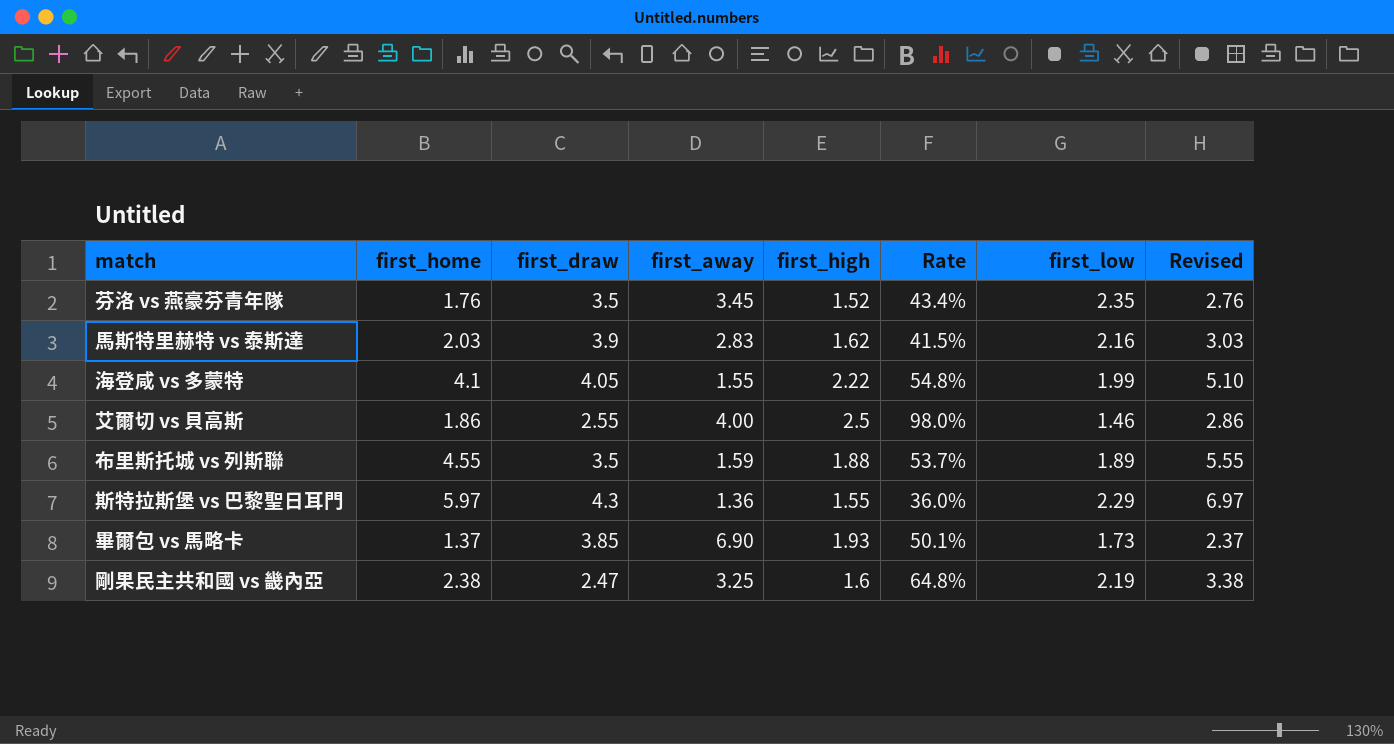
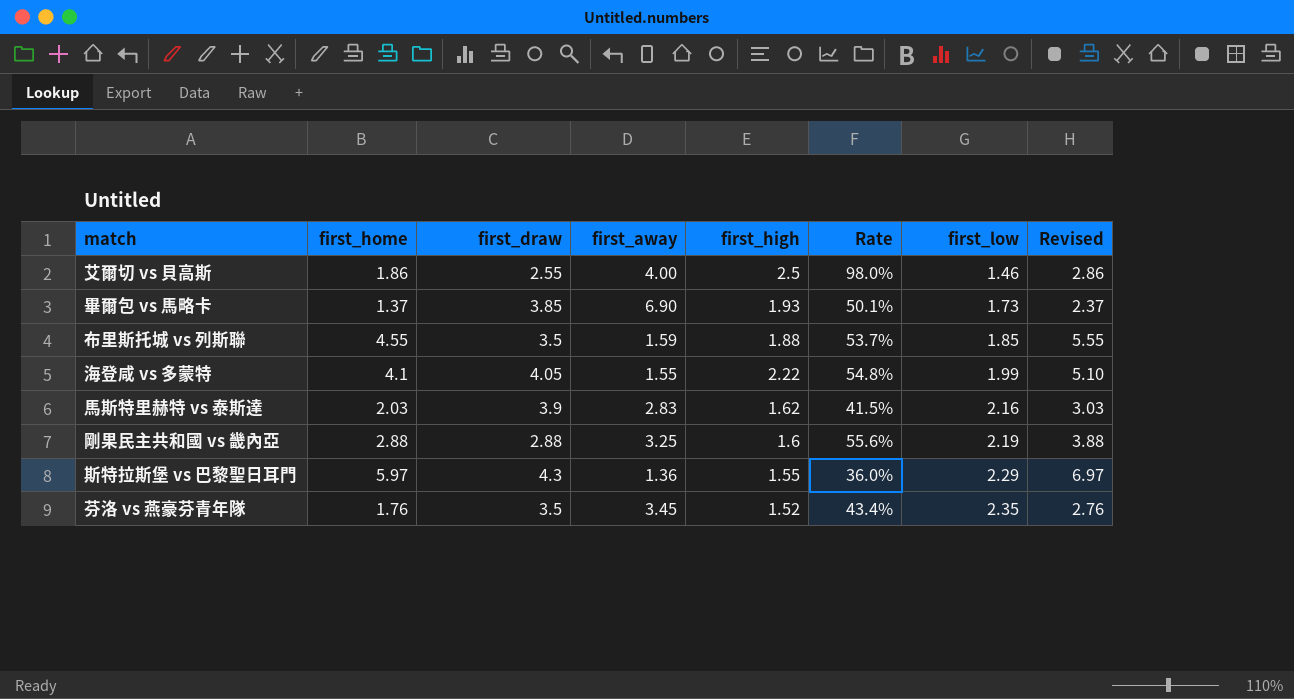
row order: none -> first_low ascending
布里斯托城 vs 列斯聯 | first_low: 1.89 -> 1.85
剛果民主共和國 vs 畿內亞 | first_home: 2.38 -> 2.88
剛果民主共和國 vs 畿內亞 | first_draw: 2.47 -> 2.88
剛果民主共和國 vs 畿內亞 | Rate: 64.8% -> 55.6%
剛果民主共和國 vs 畿內亞 | Revised: 3.38 -> 3.88

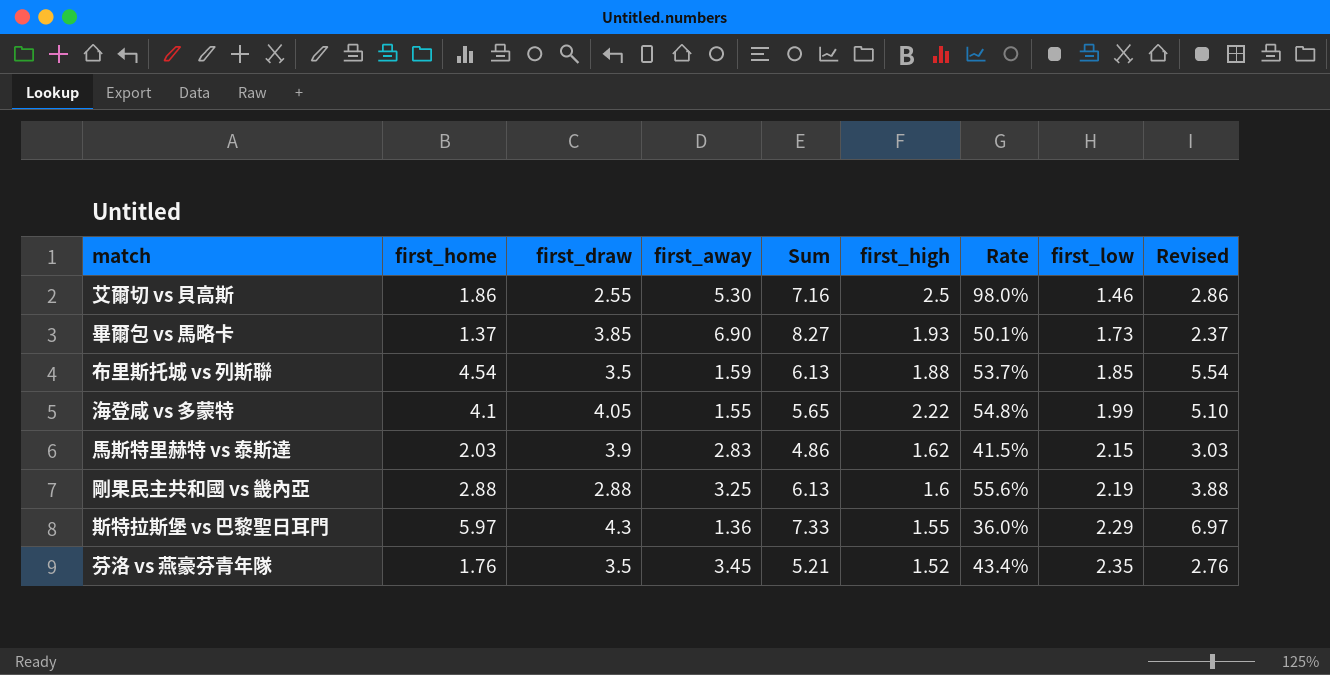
column Sum | formula: none -> [first_home] + [first_away]
艾爾切 vs 貝高斯 | first_away: 4.00 -> 5.30
布里斯托城 vs 列斯聯 | first_home: 4.55 -> 4.54
布里斯托城 vs 列斯聯 | Revised: 5.55 -> 5.54
馬斯特里赫特 vs 泰斯達 | first_low: 2.16 -> 2.15

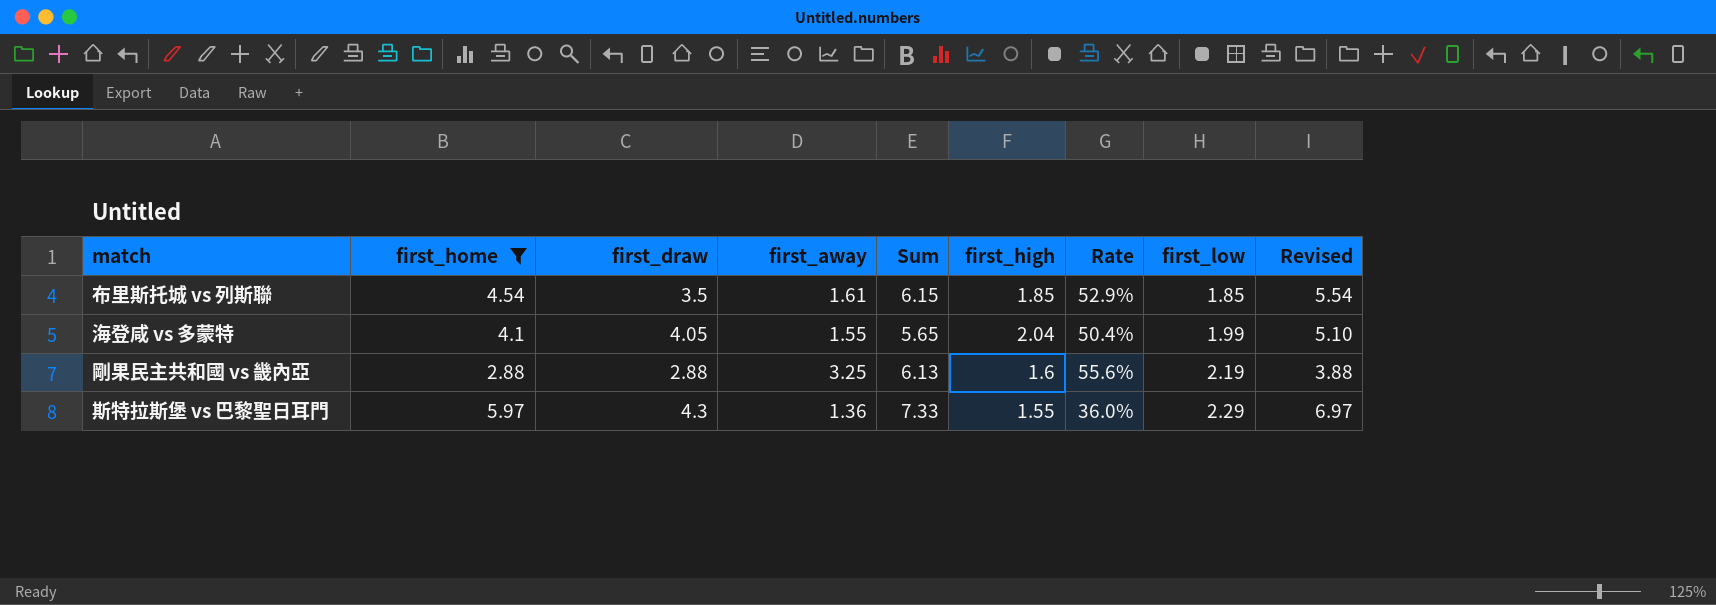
filter: none -> first_home >= 2.88
布里斯托城 vs 列斯聯 | first_away: 1.59 -> 1.61
布里斯托城 vs 列斯聯 | Sum: 6.13 -> 6.15
布里斯托城 vs 列斯聯 | first_high: 1.88 -> 1.85
布里斯托城 vs 列斯聯 | Rate: 53.7% -> 52.9%
海登咸 vs 多蒙特 | first_high: 2.22 -> 2.04
海登咸 vs 多蒙特 | Rate: 54.8% -> 50.4%

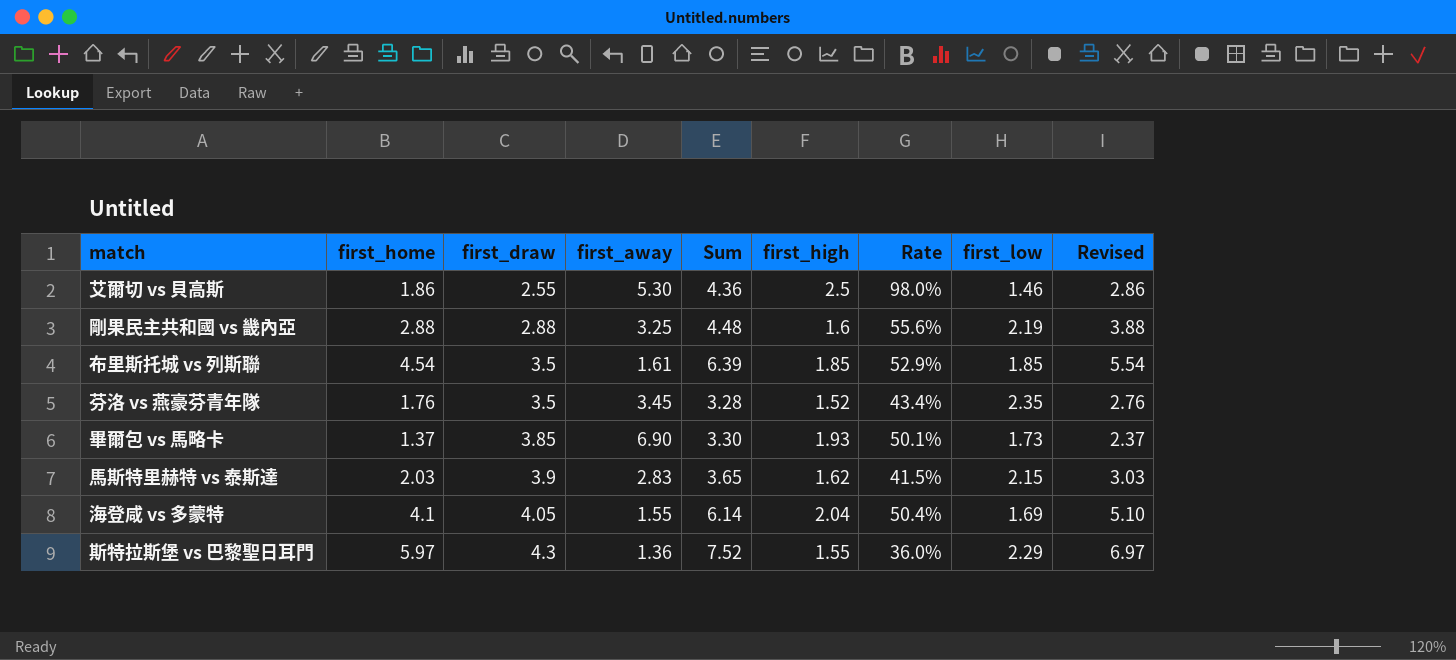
filter: first_home >= 2.88 -> none
row order: first_low ascending -> first_draw ascending
column Sum | formula: [first_home] + [first_away] -> [first_home] + [first_high]
海登咸 vs 多蒙特 | first_low: 1.99 -> 1.69

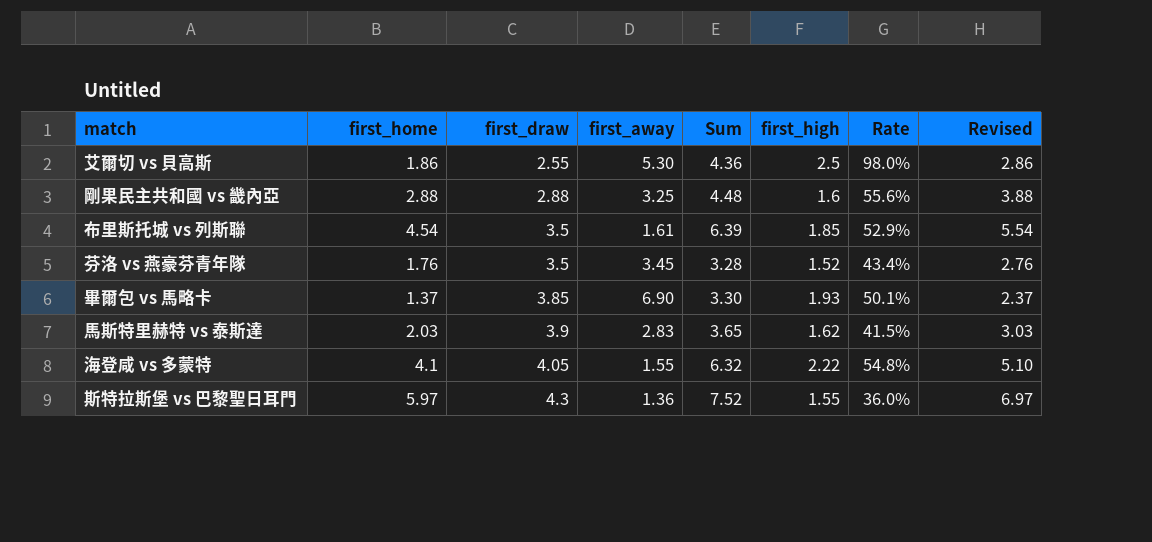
column first_low | position: 8 -> none
海登咸 vs 多蒙特 | Sum: 6.14 -> 6.32
海登咸 vs 多蒙特 | first_high: 2.04 -> 2.22
海登咸 vs 多蒙特 | Rate: 50.4% -> 54.8%

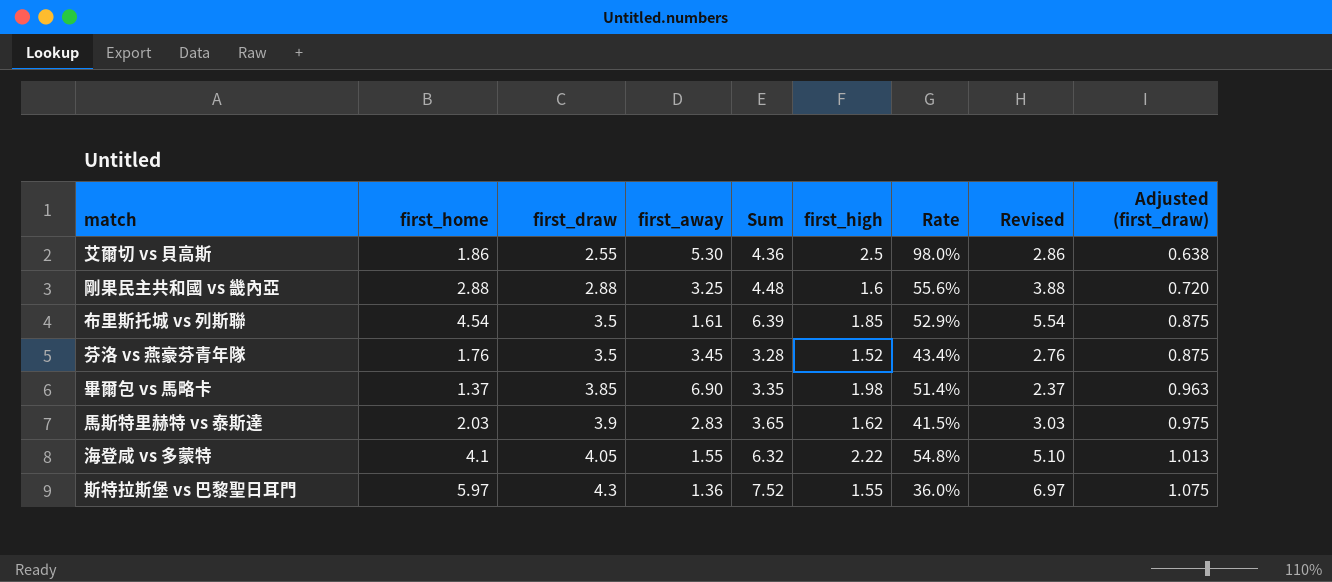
column Adjusted (first_draw) | formula: none -> [first_draw] * 0.25
畢爾包 vs 馬略卡 | Sum: 3.30 -> 3.35
畢爾包 vs 馬略卡 | first_high: 1.93 -> 1.98
畢爾包 vs 馬略卡 | Rate: 50.1% -> 51.4%

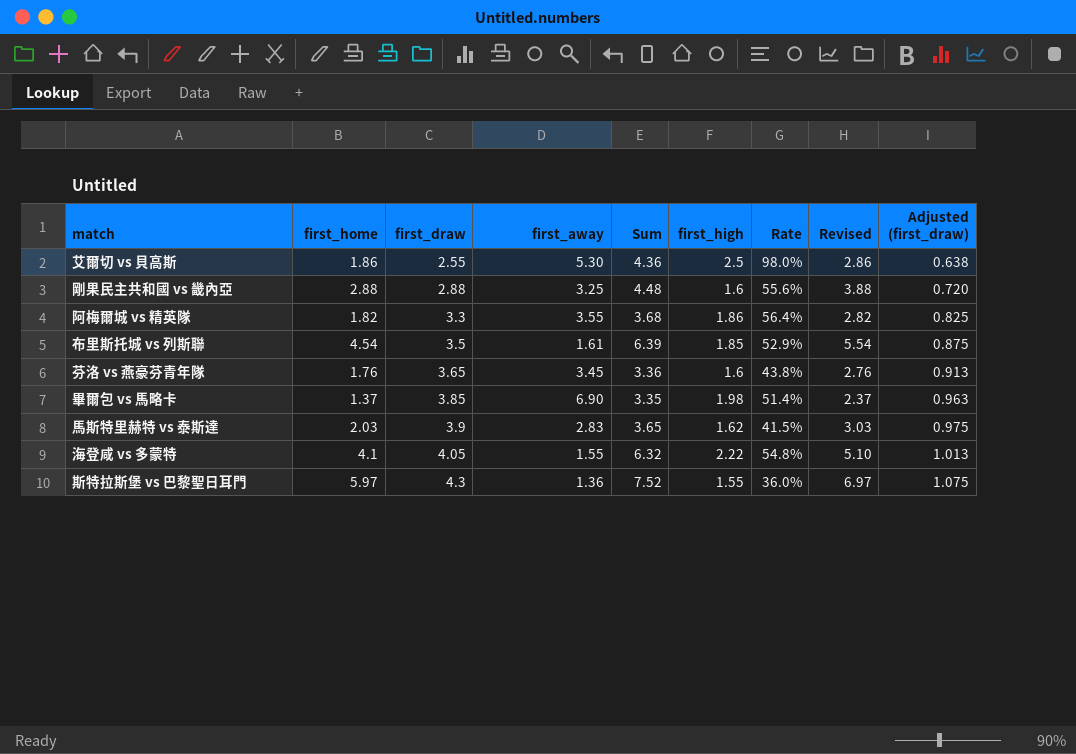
row 阿梅爾城 vs 精英隊: none -> 1.82 | 3.3 | 3.55 | 3.68 | 1.86 | 56.4% | 2.82 | 0.825
芬洛 vs 燕豪芬青年隊 | first_draw: 3.5 -> 3.65
芬洛 vs 燕豪芬青年隊 | Sum: 3.28 -> 3.36
芬洛 vs 燕豪芬青年隊 | first_high: 1.52 -> 1.6
芬洛 vs 燕豪芬青年隊 | Rate: 43.4% -> 43.8%
芬洛 vs 燕豪芬青年隊 | Adjusted (first_draw): 0.875 -> 0.913

